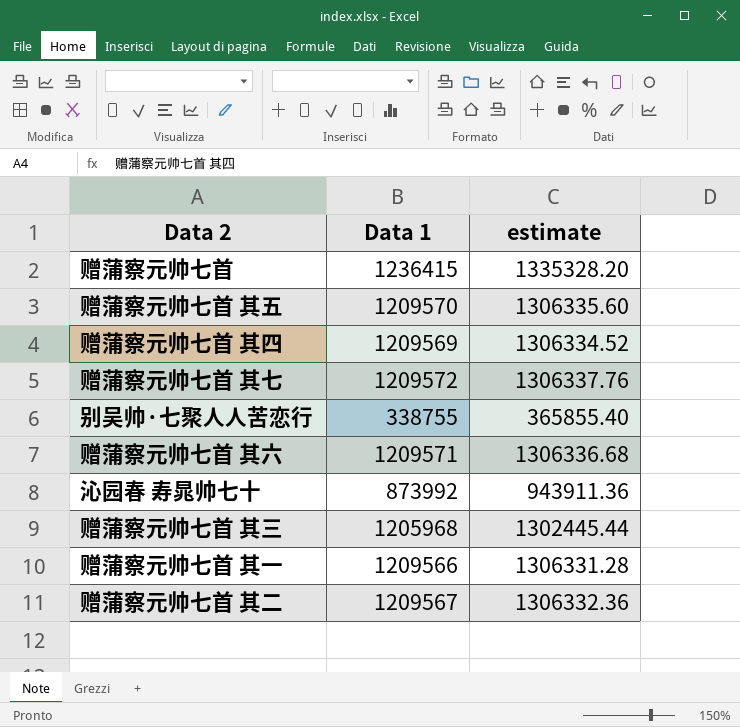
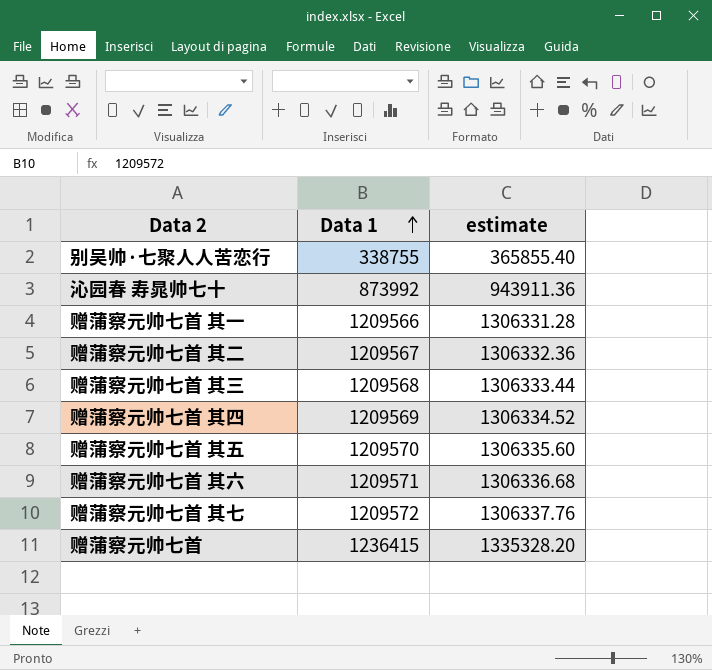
row order: none -> Data 1 ascending
赠蒲察元帅七首 其三 | Data 1: 1205968 -> 1209568
赠蒲察元帅七首 其三 | estimate: 1302445.44 -> 1306333.44

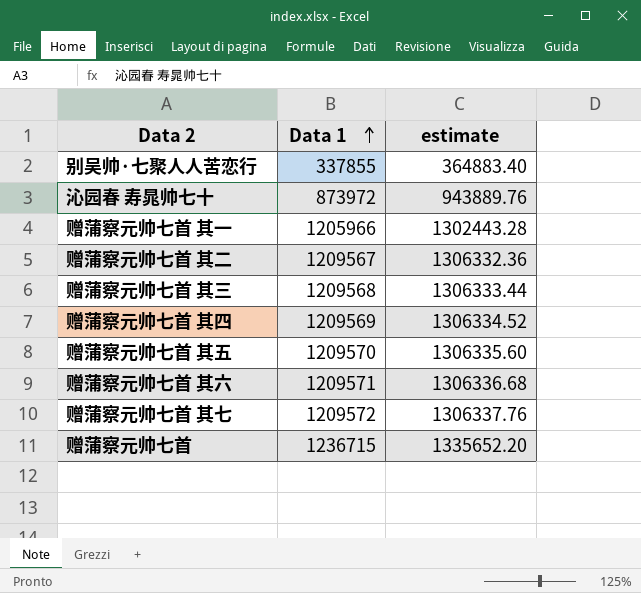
别吴帅·七聚人人苦恋行 | Data 1: 338755 -> 337855
别吴帅·七聚人人苦恋行 | estimate: 365855.40 -> 364883.40
沁园春 寿晁帅七十 | Data 1: 873992 -> 873972
沁园春 寿晁帅七十 | estimate: 943911.36 -> 943889.76
赠蒲察元帅七首 其一 | Data 1: 1209566 -> 1205966
赠蒲察元帅七首 其一 | estimate: 1306331.28 -> 1302443.28
赠蒲察元帅七首 | Data 1: 1236415 -> 1236715
赠蒲察元帅七首 | estimate: 1335328.20 -> 1335652.20

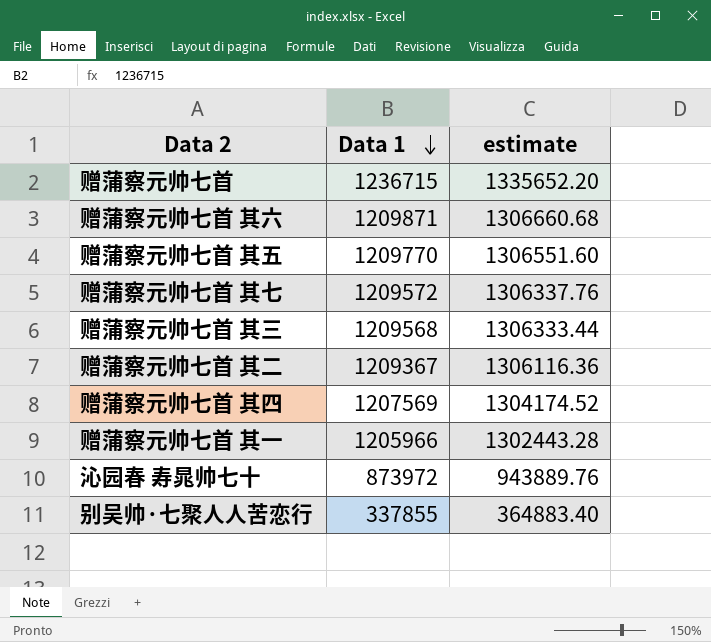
row order: Data 1 ascending -> Data 1 descending
赠蒲察元帅七首 其六 | Data 1: 1209571 -> 1209871
赠蒲察元帅七首 其六 | estimate: 1306336.68 -> 1306660.68
赠蒲察元帅七首 其五 | Data 1: 1209570 -> 1209770
赠蒲察元帅七首 其五 | estimate: 1306335.60 -> 1306551.60
赠蒲察元帅七首 其二 | Data 1: 1209567 -> 1209367
赠蒲察元帅七首 其二 | estimate: 1306332.36 -> 1306116.36
赠蒲察元帅七首 其四 | Data 1: 1209569 -> 1207569
赠蒲察元帅七首 其四 | estimate: 1306334.52 -> 1304174.52

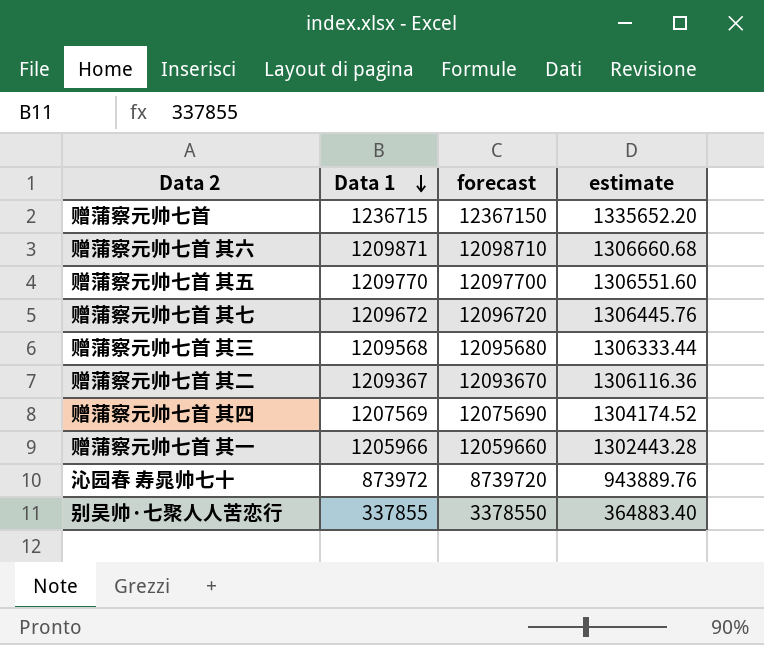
column forecast | formula: none -> [Data 1] * 10
赠蒲察元帅七首 其七 | Data 1: 1209572 -> 1209672
赠蒲察元帅七首 其七 | estimate: 1306337.76 -> 1306445.76

